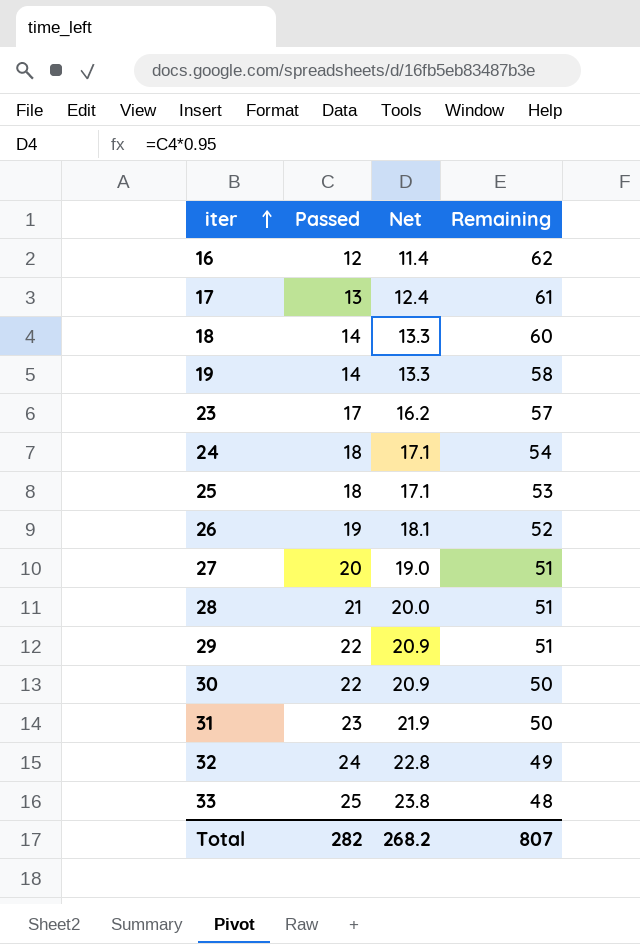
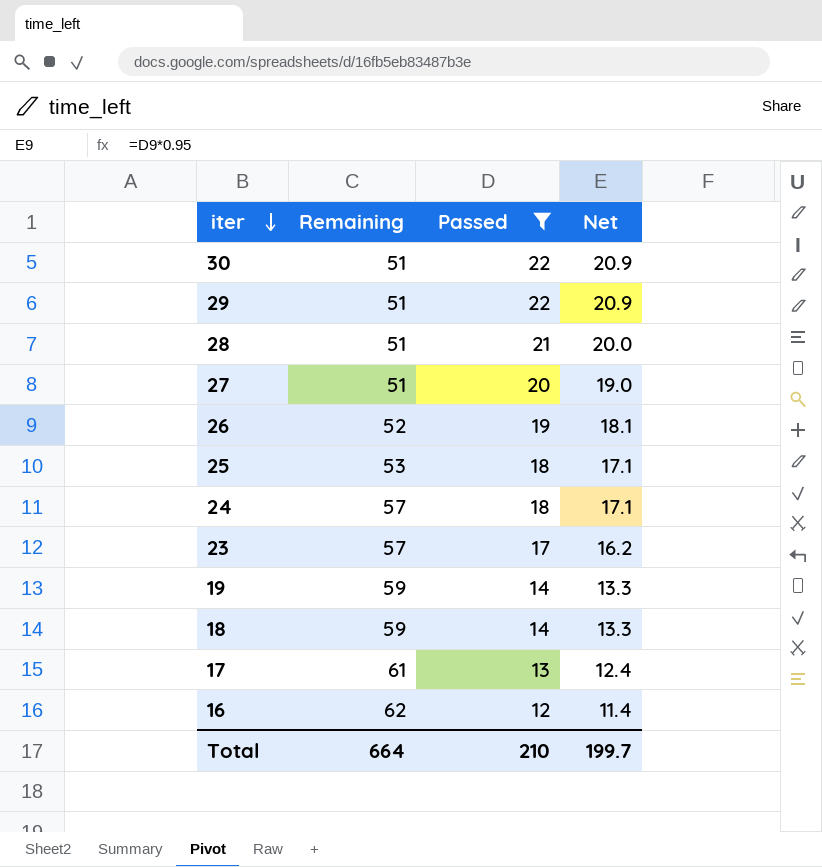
filter: none -> Passed <= 22
row order: iter ascending -> iter descending
column Remaining | position: 4 -> 2
30 | Remaining: 50 -> 51
24 | Remaining: 54 -> 57
19 | Remaining: 58 -> 59
18 | Remaining: 60 -> 59
Total | Remaining: 807 -> 664
Total | Passed: 282 -> 210
Total | Net: 268.2 -> 199.7

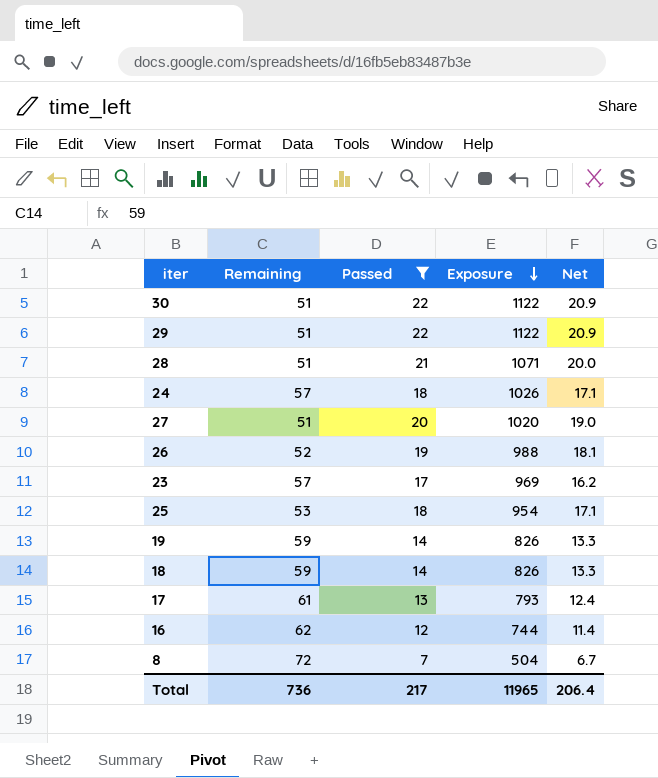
row order: iter descending -> Exposure descending
column Exposure | formula: none -> [Remaining] * [Passed]
row 8: none -> 72 | 7 | 504 | 6.7
Total | Remaining: 664 -> 736
Total | Passed: 210 -> 217
Total | Net: 199.7 -> 206.4

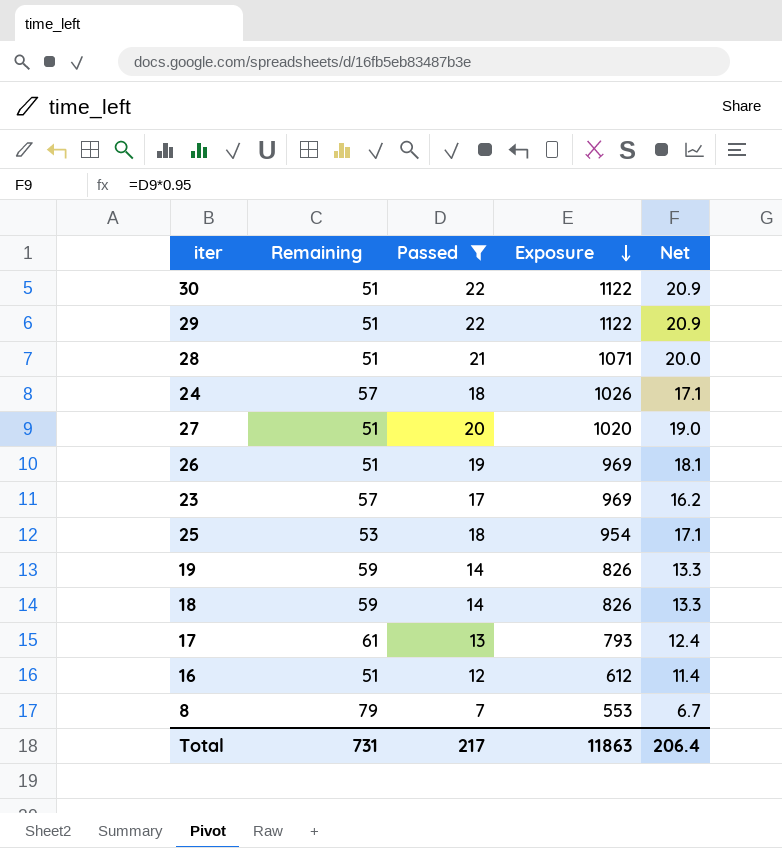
26 | Remaining: 52 -> 51
26 | Exposure: 988 -> 969
16 | Remaining: 62 -> 51
16 | Exposure: 744 -> 612
8 | Remaining: 72 -> 79
8 | Exposure: 504 -> 553
Total | Remaining: 736 -> 731
Total | Exposure: 11965 -> 11863

